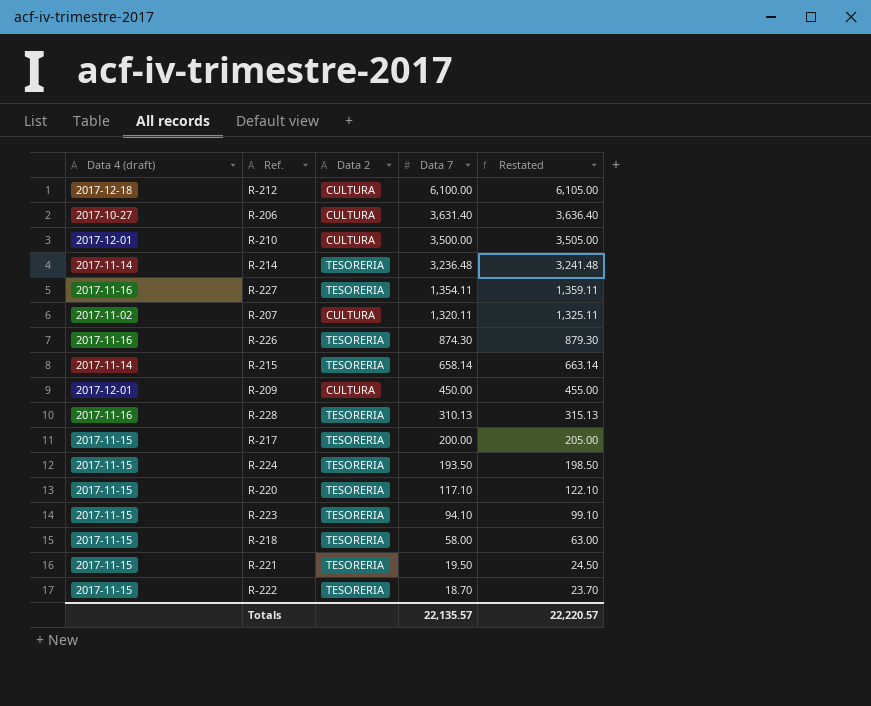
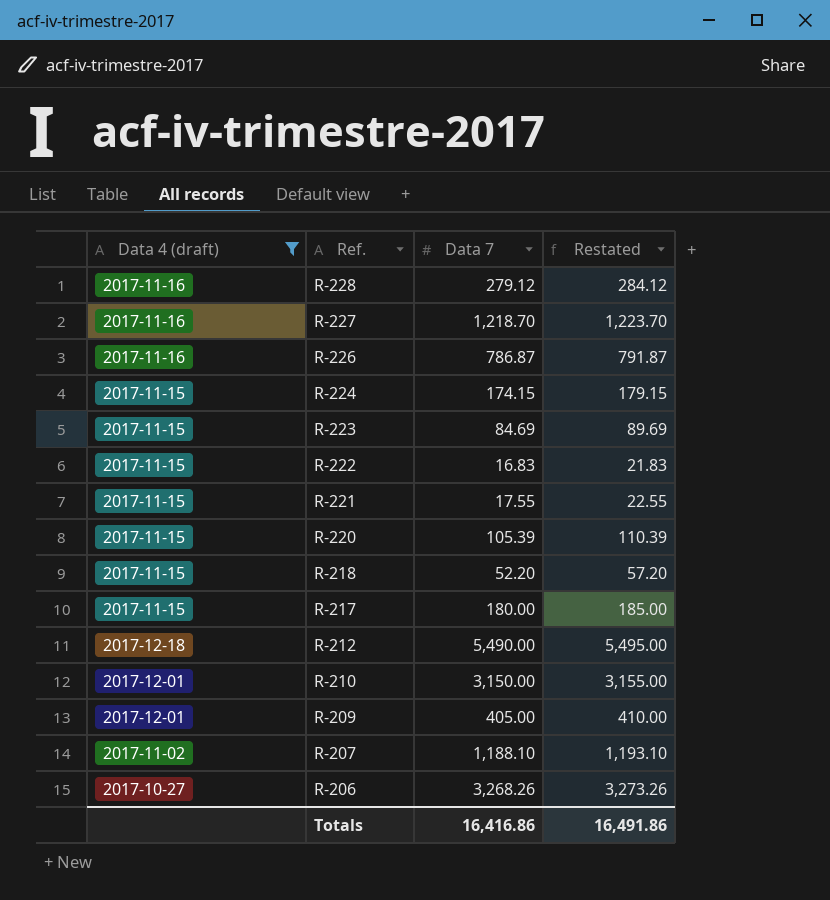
filter: none -> Data 4 (draft) != 2017-11-14
row order: Data 7 descending -> Ref. descending
column Data 2 | position: 3 -> none
R-228 | Data 7: 310.13 -> 279.12
R-228 | Restated: 315.13 -> 284.12
R-227 | Data 7: 1,354.11 -> 1,218.70
R-227 | Restated: 1,359.11 -> 1,223.70
R-226 | Data 7: 874.30 -> 786.87
R-226 | Restated: 879.30 -> 791.87
R-224 | Data 7: 193.50 -> 174.15
R-224 | Restated: 198.50 -> 179.15
R-223 | Data 7: 94.10 -> 84.69
R-223 | Restated: 99.10 -> 89.69
R-222 | Data 7: 18.70 -> 16.83
R-222 | Restated: 23.70 -> 21.83
R-221 | Data 7: 19.50 -> 17.55
R-221 | Restated: 24.50 -> 22.55
R-220 | Data 7: 117.10 -> 105.39
R-220 | Restated: 122.10 -> 110.39
R-218 | Data 7: 58.00 -> 52.20
R-218 | Restated: 63.00 -> 57.20
R-217 | Data 7: 200.00 -> 180.00
R-217 | Restated: 205.00 -> 185.00
R-212 | Data 7: 6,100.00 -> 5,490.00
R-212 | Restated: 6,105.00 -> 5,495.00
R-210 | Data 7: 3,500.00 -> 3,150.00
R-210 | Restated: 3,505.00 -> 3,155.00
R-209 | Data 7: 450.00 -> 405.00
R-209 | Restated: 455.00 -> 410.00
R-207 | Data 7: 1,320.11 -> 1,188.10
R-207 | Restated: 1,325.11 -> 1,193.10
R-206 | Data 7: 3,631.40 -> 3,268.26
R-206 | Restated: 3,636.40 -> 3,273.26
Totals | Data 7: 22,135.57 -> 16,416.86
Totals | Restated: 22,220.57 -> 16,491.86

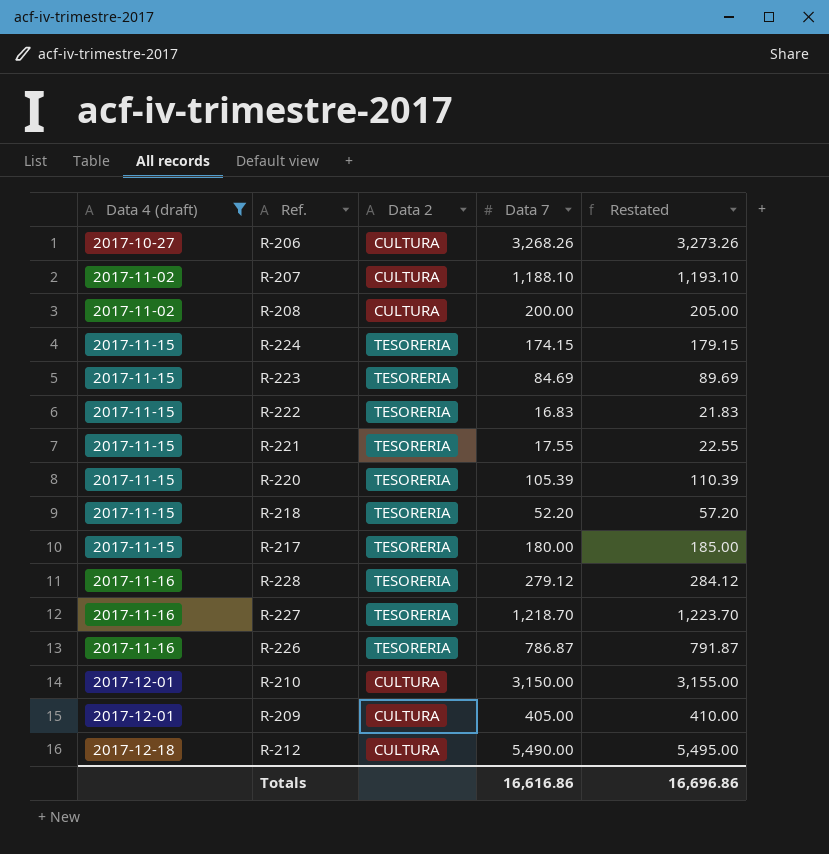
row order: Ref. descending -> Data 4 (draft) ascending
column Data 2 | position: none -> 3
row R-208: none -> 2017-11-02 | CULTURA | 200.00 | 205.00
Totals | Data 7: 16,416.86 -> 16,616.86
Totals | Restated: 16,491.86 -> 16,696.86

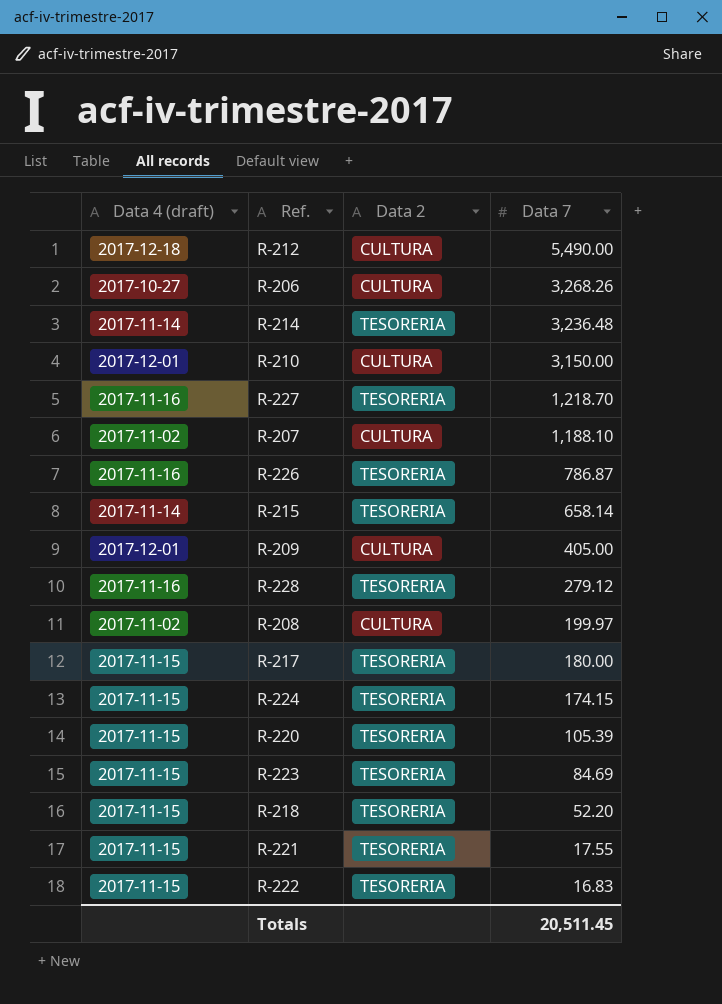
filter: Data 4 (draft) != 2017-11-14 -> none
row order: Data 4 (draft) ascending -> Data 7 descending
column Restated | formula: [Data 7] + 5 -> none
R-208 | Data 7: 200.00 -> 199.97
Totals | Data 7: 16,616.86 -> 20,511.45

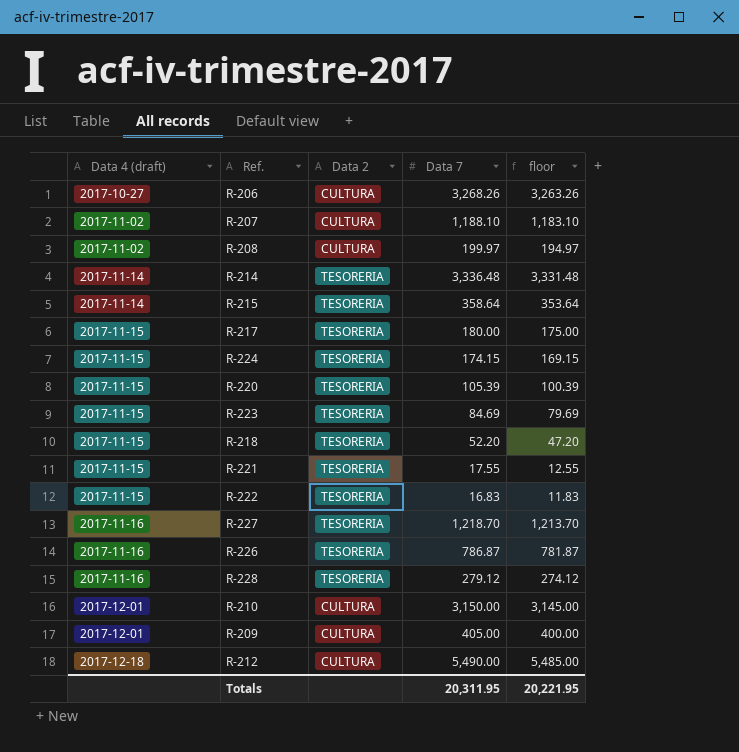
row order: Data 7 descending -> Data 4 (draft) ascending
column floor | formula: none -> [Data 7] - 5
R-214 | Data 7: 3,236.48 -> 3,336.48
R-215 | Data 7: 658.14 -> 358.64
Totals | Data 7: 20,511.45 -> 20,311.95

